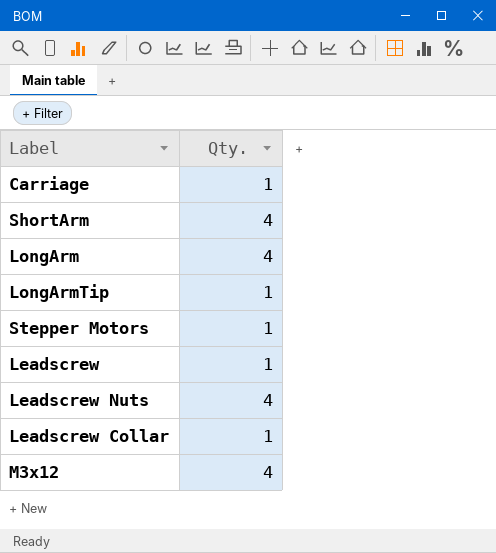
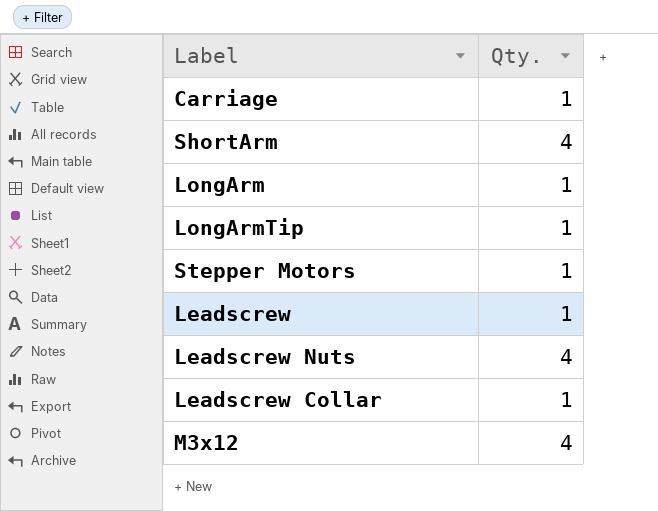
LongArm | Qty.: 4 -> 1

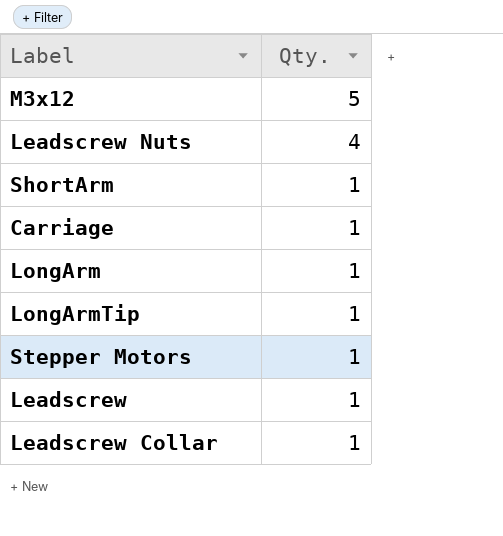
row order: none -> Qty. descending
M3x12 | Qty.: 4 -> 5
ShortArm | Qty.: 4 -> 1

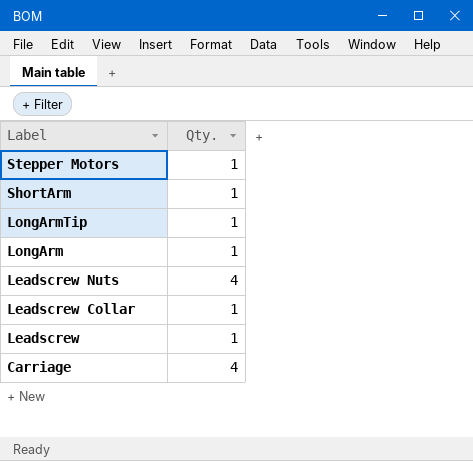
row order: Qty. descending -> Label descending
row M3x12: 5 -> none
Carriage | Qty.: 1 -> 4

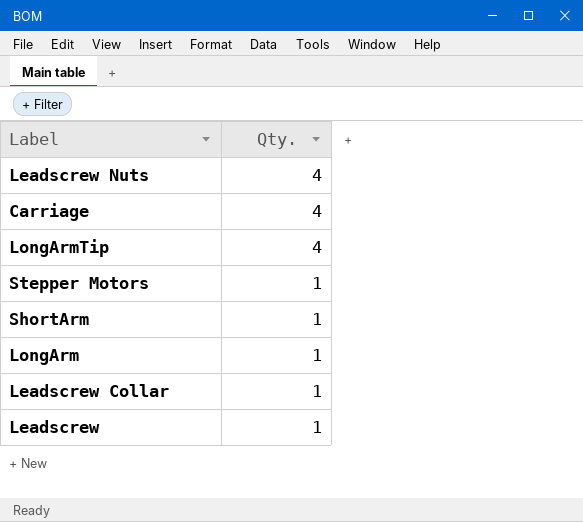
row order: Label descending -> Qty. descending
LongArmTip | Qty.: 1 -> 4

